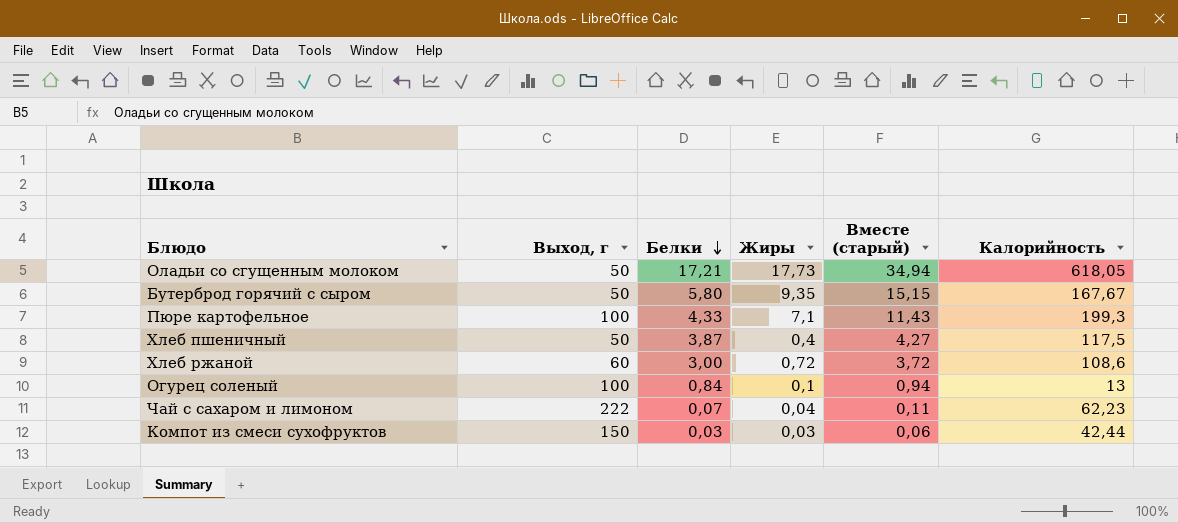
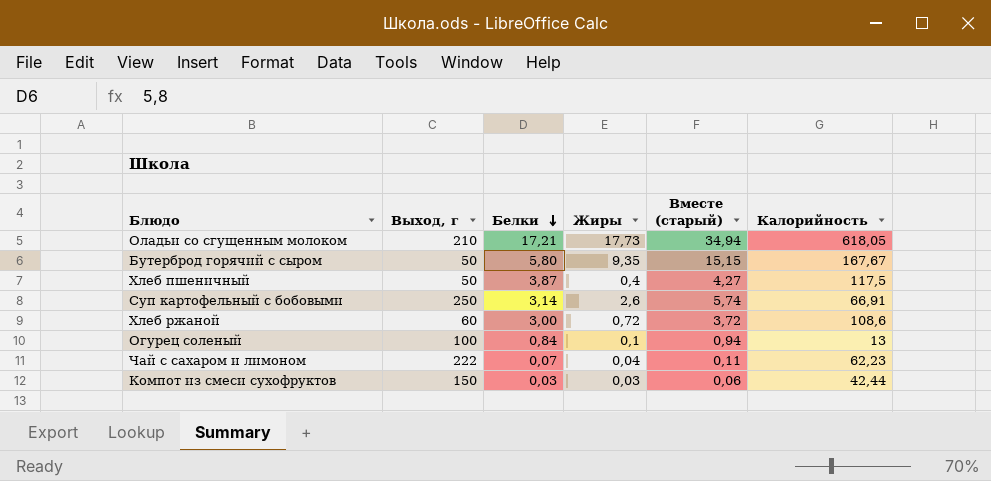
row Пюре картофельное: 100 | 4,33 | 7,1 | 11,43 | 199,3 -> none
Оладьи со сгущенным молоком | Выход, г: 50 -> 210
row Суп картофельный с бобовыми: none -> 250 | 3,14 | 2,6 | 5,74 | 66,91

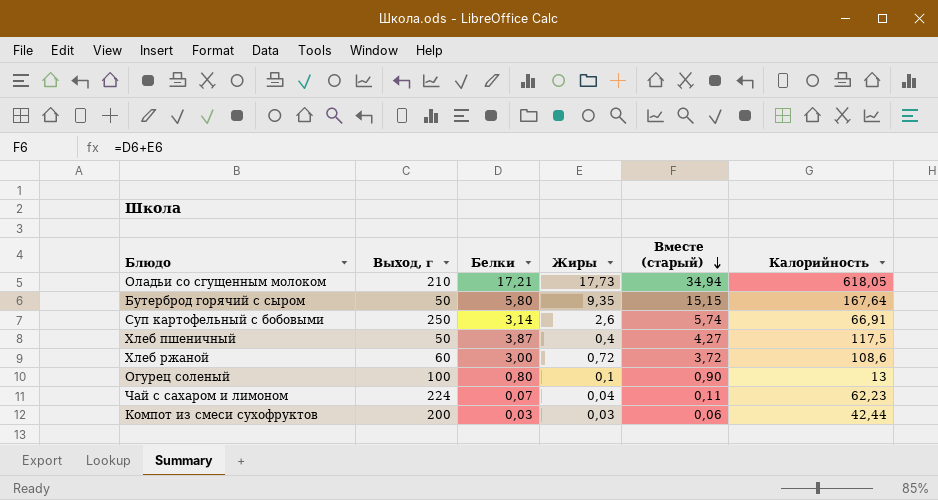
row order: Белки descending -> Вместе (старый) descending
Бутерброд горячий с сыром | Калорийность: 167,67 -> 167,64
Огурец соленый | Белки: 0,84 -> 0,80
Огурец соленый | Вместе (старый): 0,94 -> 0,90
Чай с сахаром и лимоном | Выход, г: 222 -> 224
Компот из смеси сухофруктов | Выход, г: 150 -> 200

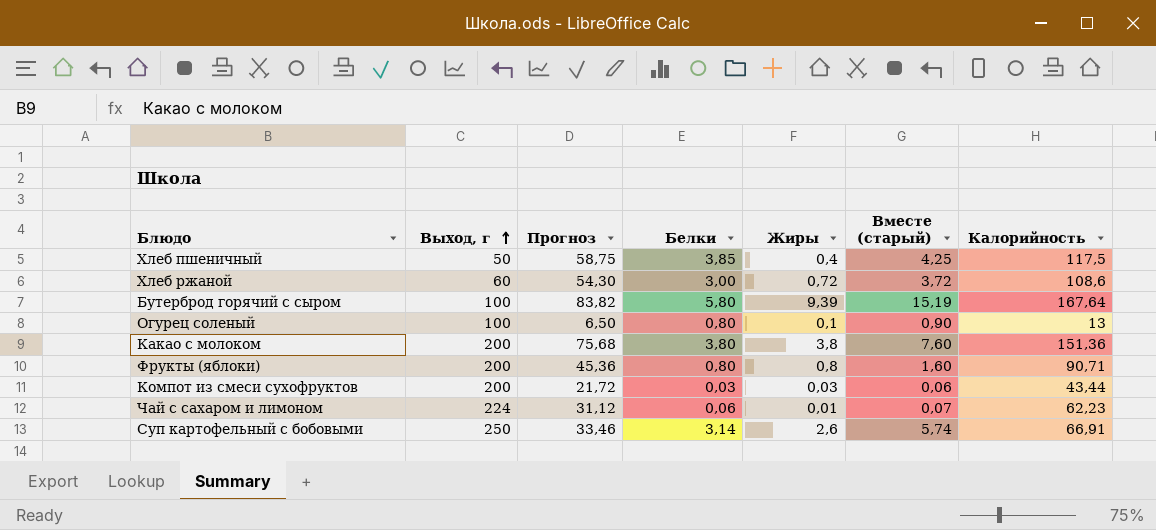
row order: Вместе (старый) descending -> Выход, г ascending
column Прогноз | formula: none -> [Калорийность] * 0,5
row Оладьи со сгущенным молоком: 210 | 17,21 | 17,73 | 34,94 | 618,05 -> none
Хлеб пшеничный | Белки: 3,87 -> 3,85
Хлеб пшеничный | Вместе (старый): 4,27 -> 4,25
Бутерброд горячий с сыром | Выход, г: 50 -> 100
Бутерброд горячий с сыром | Жиры: 9,35 -> 9,39
Бутерброд горячий с сыром | Вместе (старый): 15,15 -> 15,19
row Какао с молоком: none -> 200 | 75,68 | 3,80 | 3,8 | 7,60 | 151,36
row Фрукты (яблоки): none -> 200 | 45,36 | 0,80 | 0,8 | 1,60 | 90,71
Компот из смеси сухофруктов | Калорийность: 42,44 -> 43,44
Чай с сахаром и лимоном | Белки: 0,07 -> 0,06
Чай с сахаром и лимоном | Жиры: 0,04 -> 0,01
Чай с сахаром и лимоном | Вместе (старый): 0,11 -> 0,07

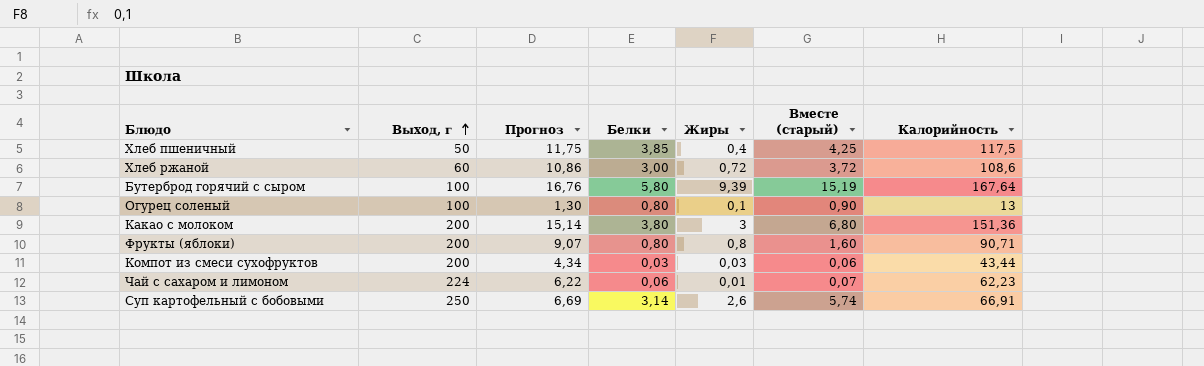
column Прогноз | formula: [Калорийность] * 0,5 -> [Калорийность] * 0,1
Какао с молоком | Жиры: 3,8 -> 3
Какао с молоком | Вместе (старый): 7,60 -> 6,80

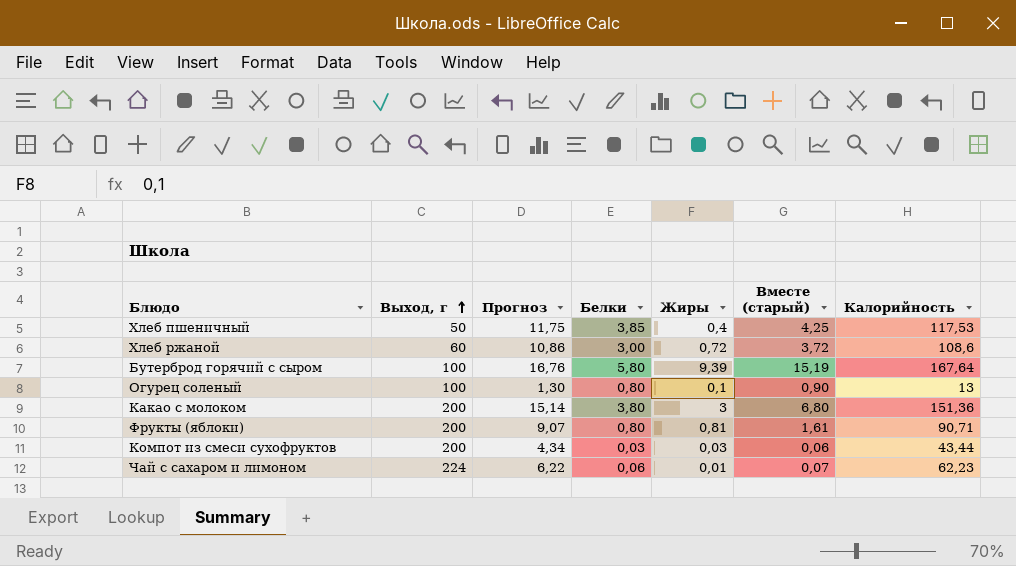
row Суп картофельный с бобовыми: 250 | 6,69 | 3,14 | 2,6 | 5,74 | 66,91 -> none
Хлеб пшеничный | Калорийность: 117,5 -> 117,53
Фрукты (яблоки) | Жиры: 0,8 -> 0,81
Фрукты (яблоки) | Вместе (старый): 1,60 -> 1,61

